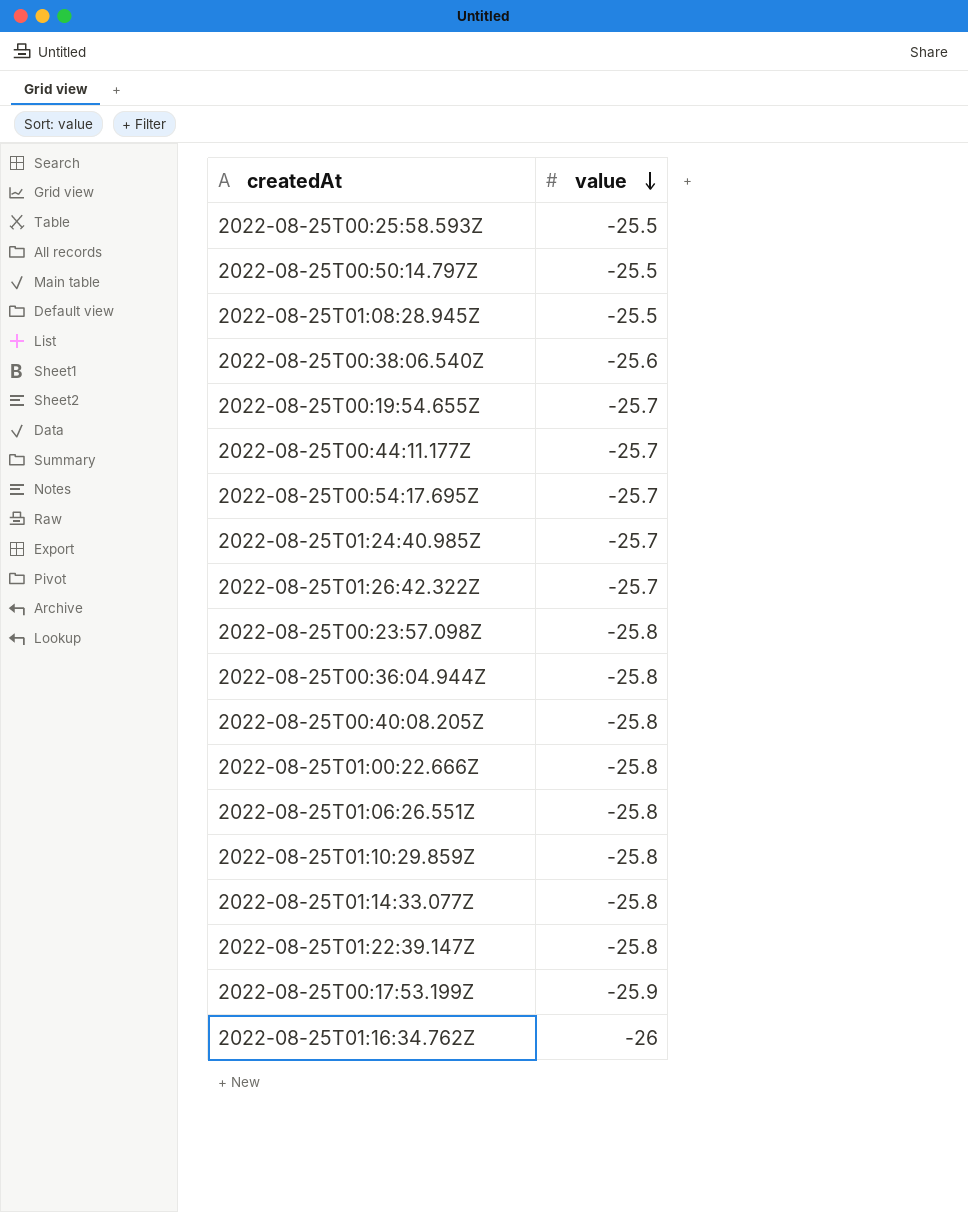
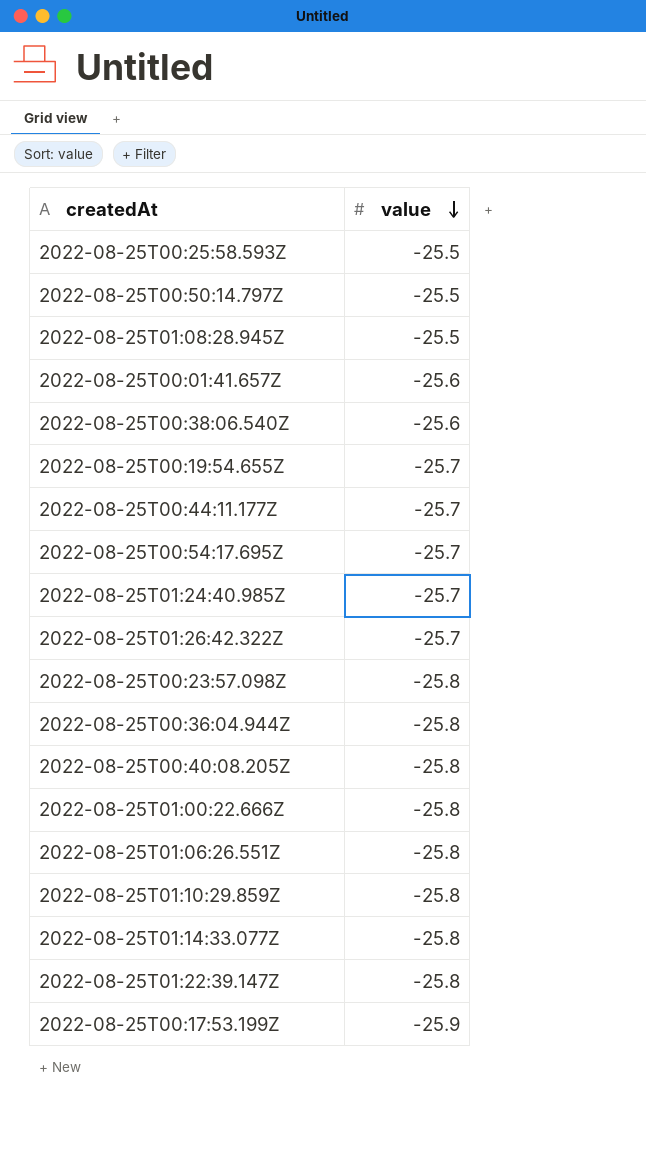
row 2022-08-25T01:16:34.762Z: -26 -> none
row 2022-08-25T00:01:41.657Z: none -> -25.6

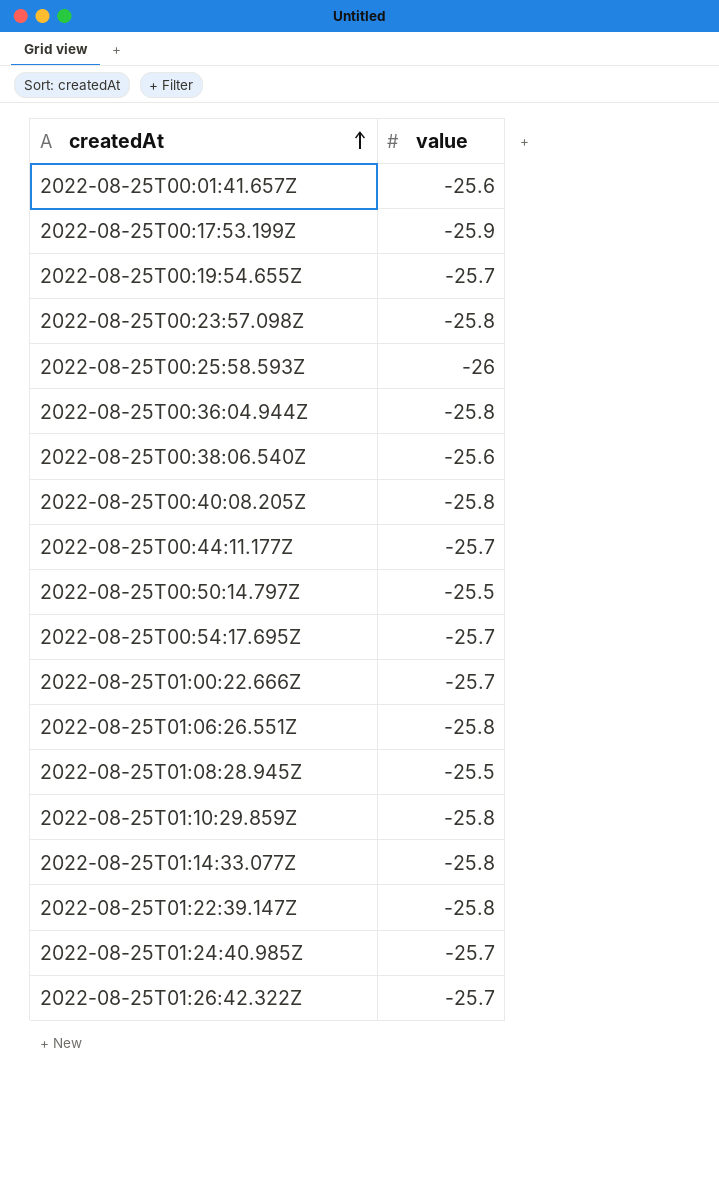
row order: value descending -> createdAt ascending
2022-08-25T00:25:58.593Z | value: -25.5 -> -26
2022-08-25T01:00:22.666Z | value: -25.8 -> -25.7

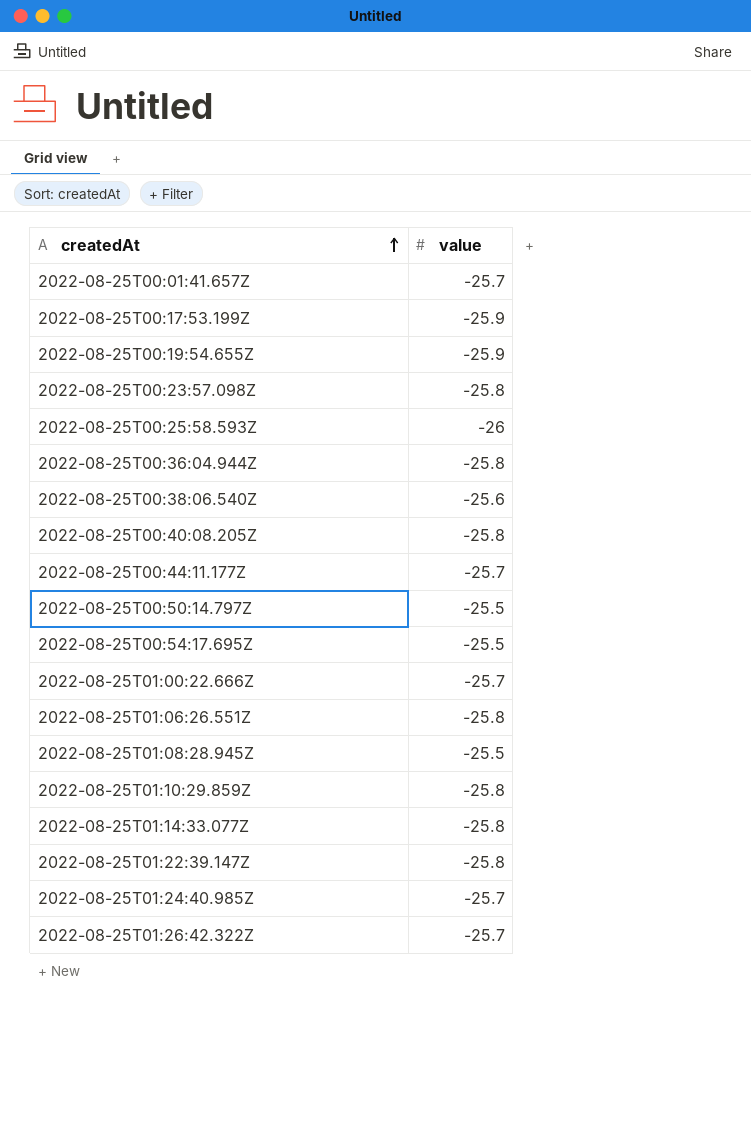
2022-08-25T00:01:41.657Z | value: -25.6 -> -25.7
2022-08-25T00:19:54.655Z | value: -25.7 -> -25.9
2022-08-25T00:54:17.695Z | value: -25.7 -> -25.5

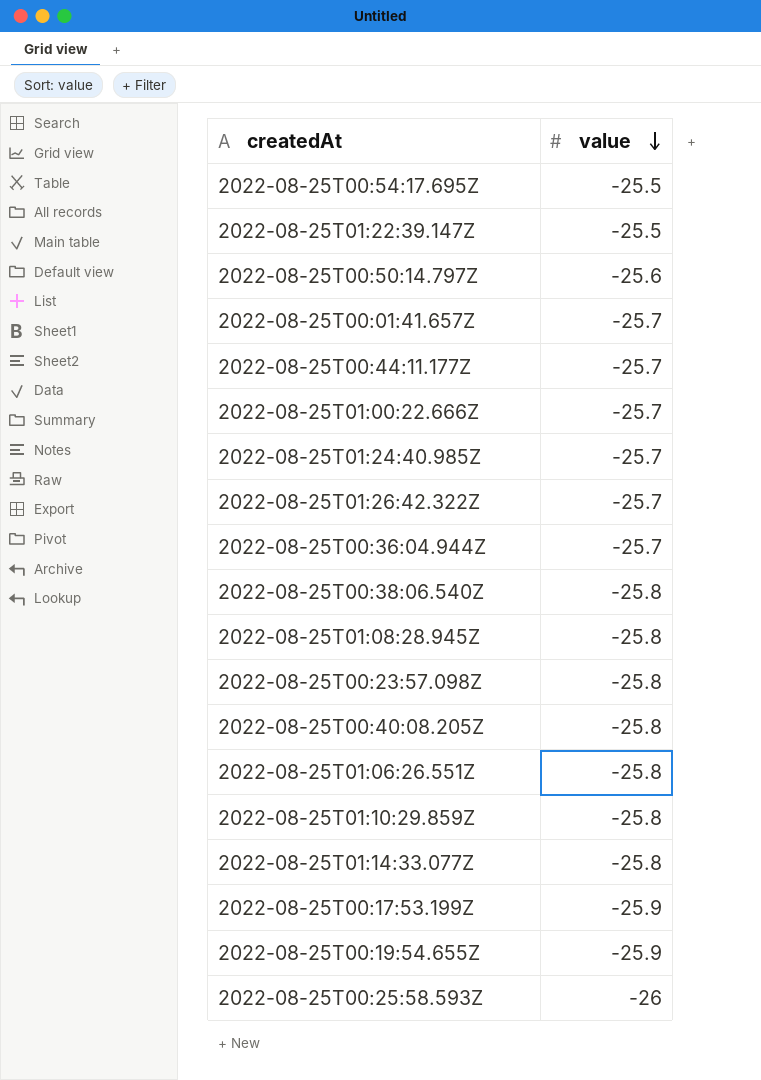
row order: createdAt ascending -> value descending
2022-08-25T01:22:39.147Z | value: -25.8 -> -25.5
2022-08-25T00:50:14.797Z | value: -25.5 -> -25.6
2022-08-25T00:36:04.944Z | value: -25.8 -> -25.7
2022-08-25T00:38:06.540Z | value: -25.6 -> -25.8
2022-08-25T01:08:28.945Z | value: -25.5 -> -25.8

